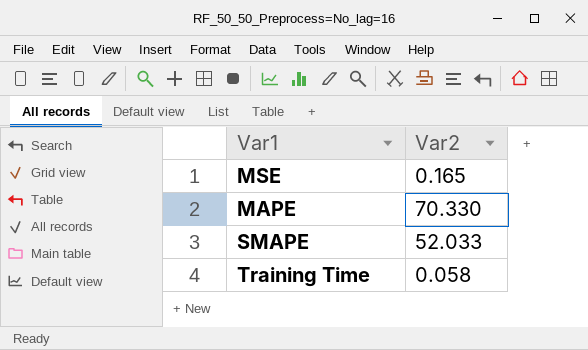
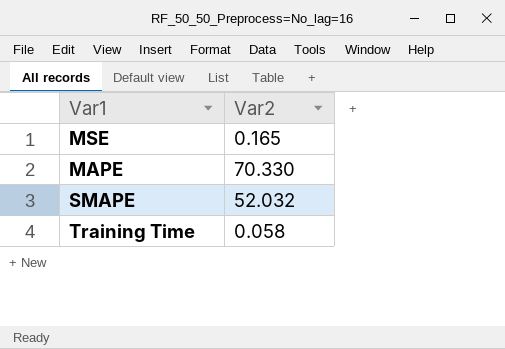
SMAPE | Var2: 52.033 -> 52.032

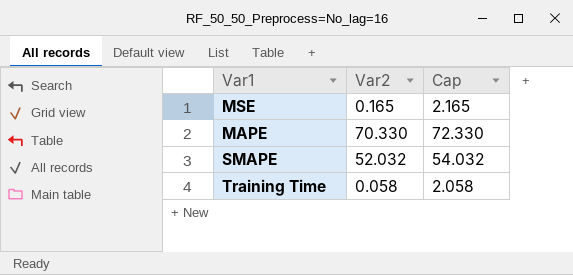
column Cap | formula: none -> [Var2] + 2

